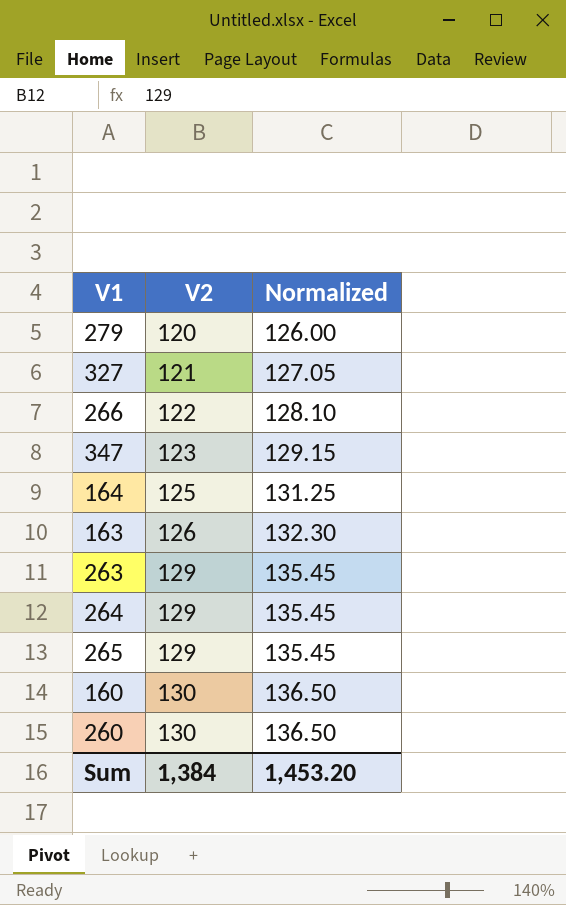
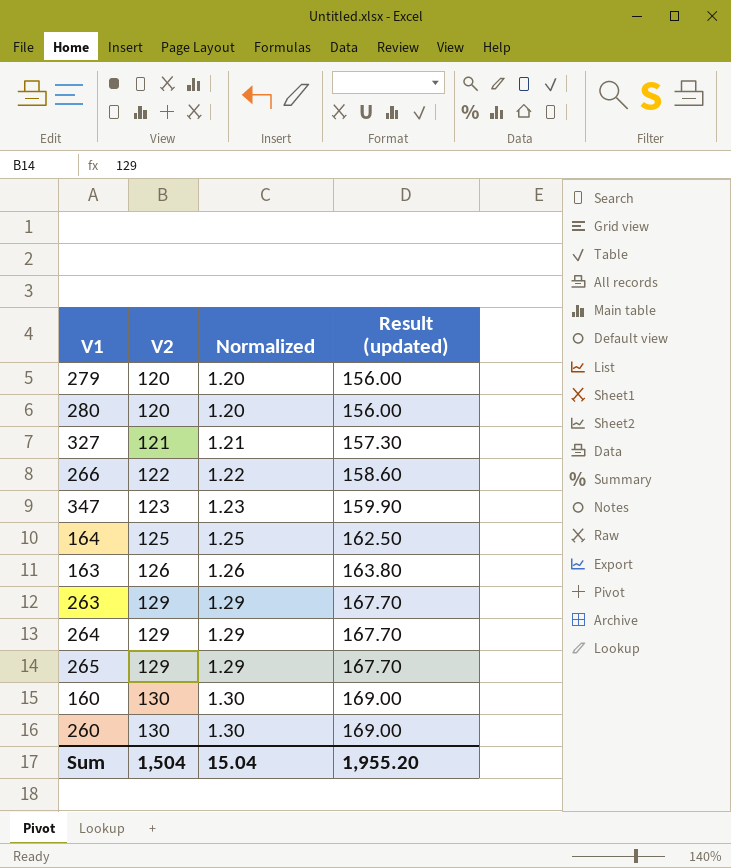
column Normalized | formula: [V2] * 1.05 -> [V2] * 0.01
column Result (updated) | formula: none -> [V2] * 1.3
row 280: none -> 120 | 1.20 | 156.00
Sum | V2: 1,384 -> 1,504
Sum | Normalized: 1,453.20 -> 15.04

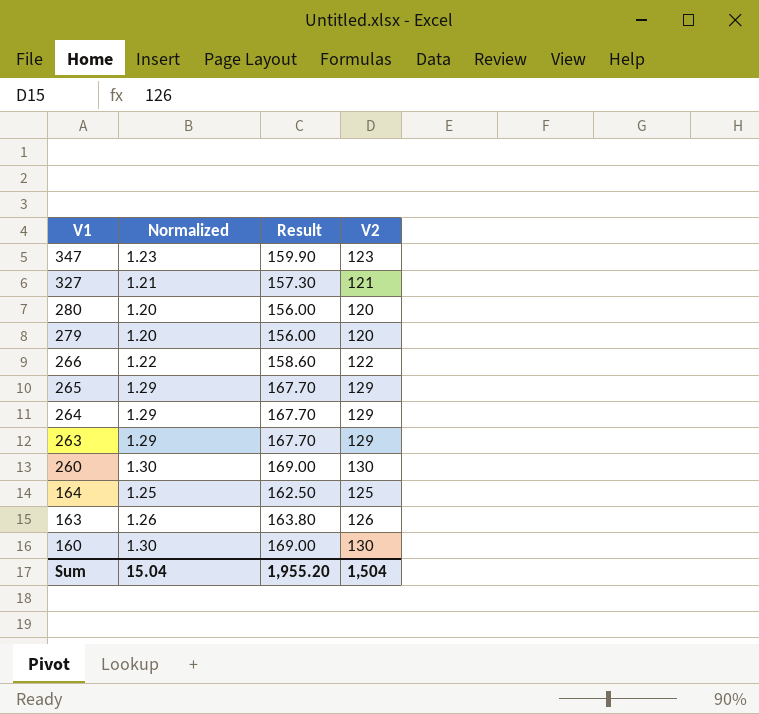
row order: V2 ascending -> V1 descending
column name: Result (updated) -> Result
column V2 | position: 2 -> 4

